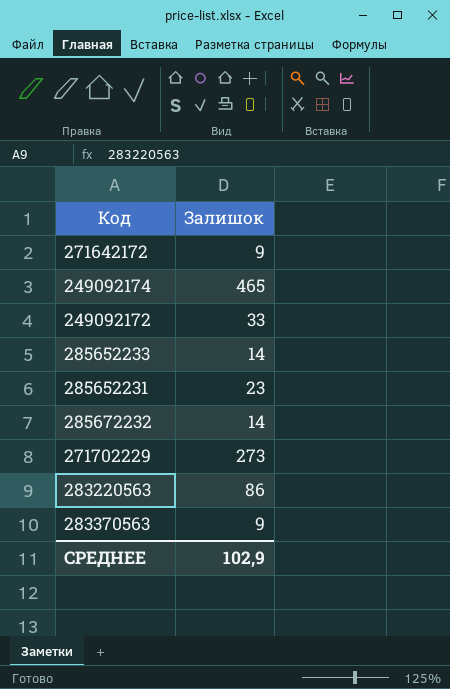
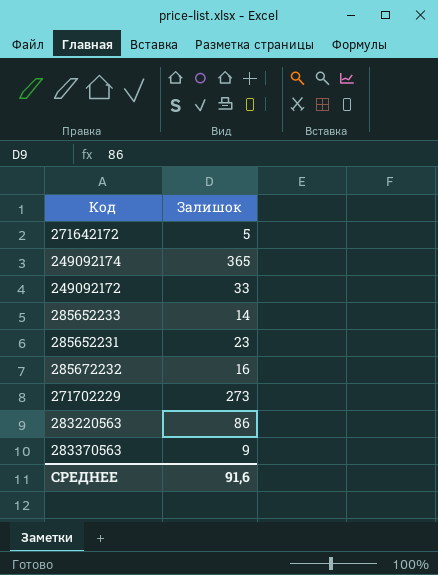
271642172 | Залишок: 9 -> 5
249092174 | Залишок: 465 -> 365
285672232 | Залишок: 14 -> 16
СРЕДНЕЕ | Залишок: 102,9 -> 91,6

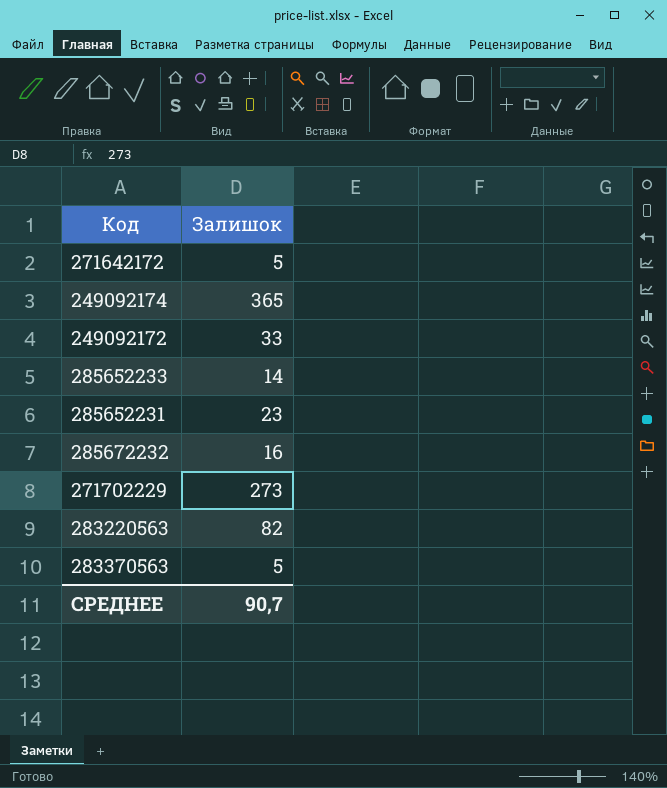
283220563 | Залишок: 86 -> 82
283370563 | Залишок: 9 -> 5
СРЕДНЕЕ | Залишок: 91,6 -> 90,7

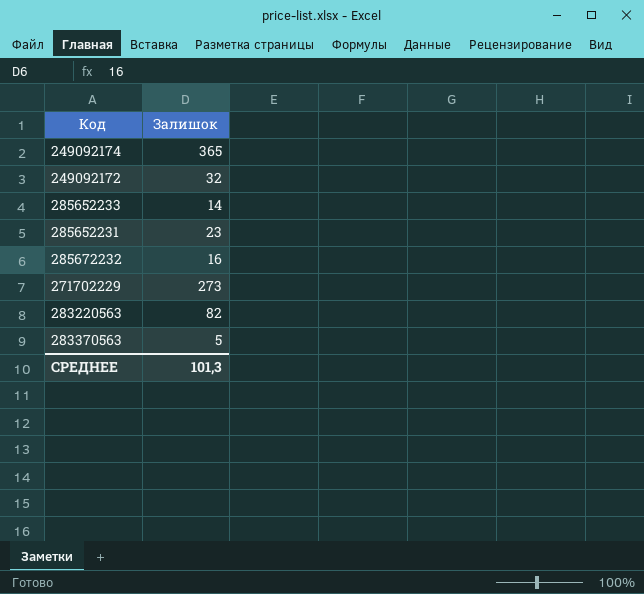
row 271642172: 5 -> none
249092172 | Залишок: 33 -> 32
СРЕДНЕЕ | Залишок: 90,7 -> 101,3

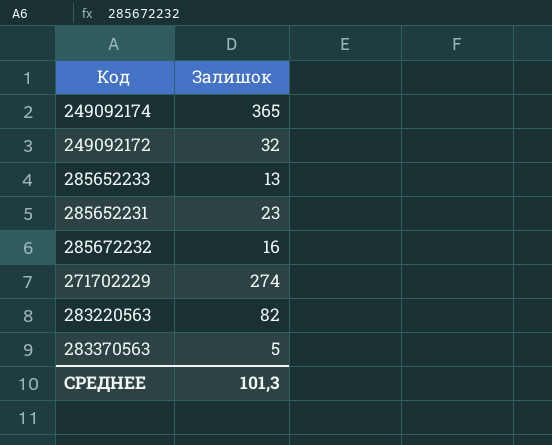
285652233 | Залишок: 14 -> 13
271702229 | Залишок: 273 -> 274

